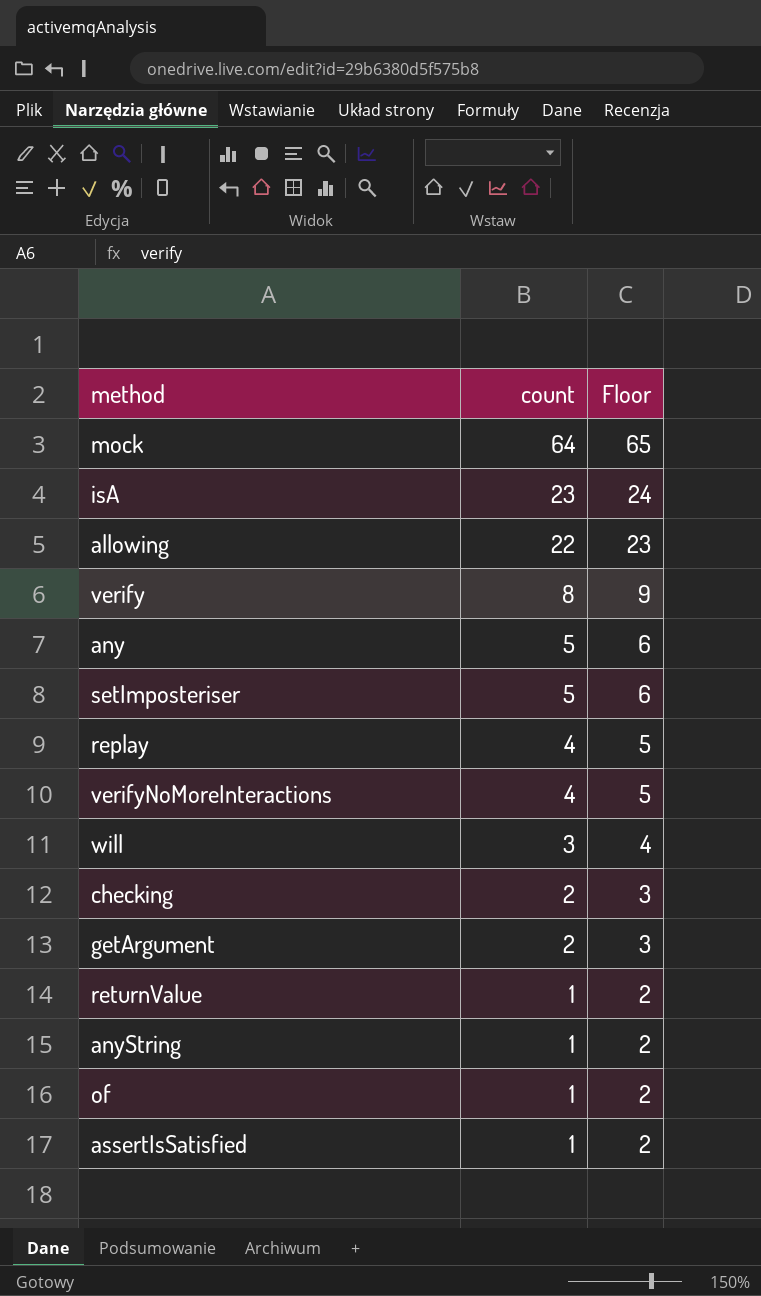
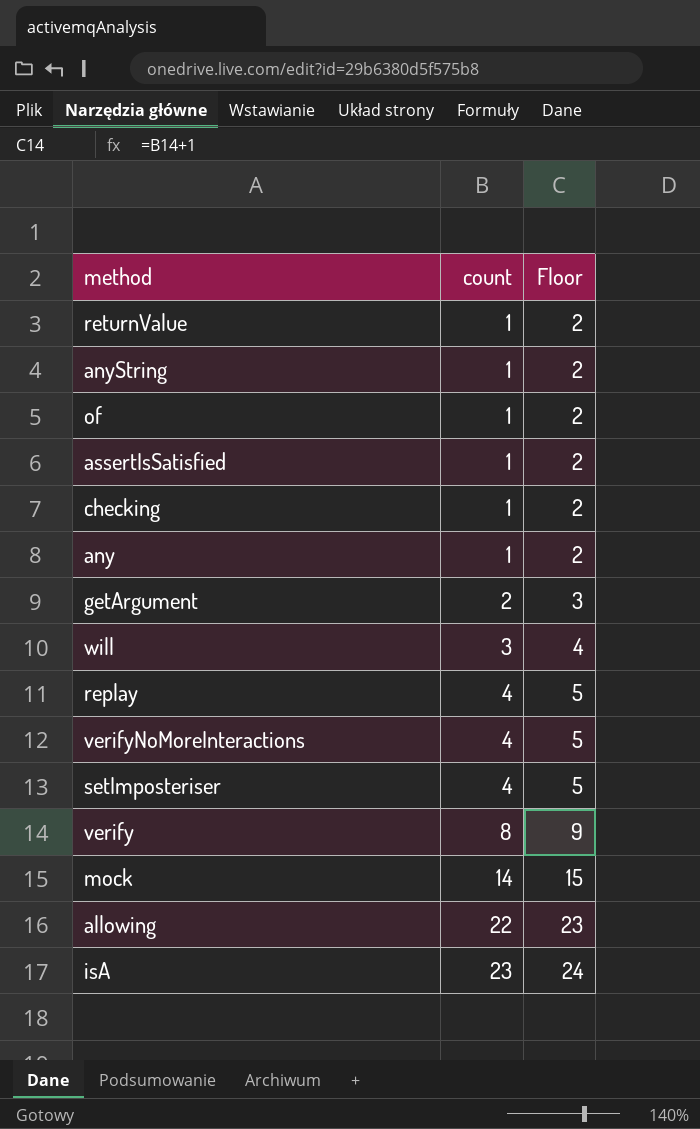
row order: count descending -> count ascending
checking | count: 2 -> 1
checking | Floor: 3 -> 2
any | count: 5 -> 1
any | Floor: 6 -> 2
setImposteriser | count: 5 -> 4
setImposteriser | Floor: 6 -> 5
mock | count: 64 -> 14
mock | Floor: 65 -> 15

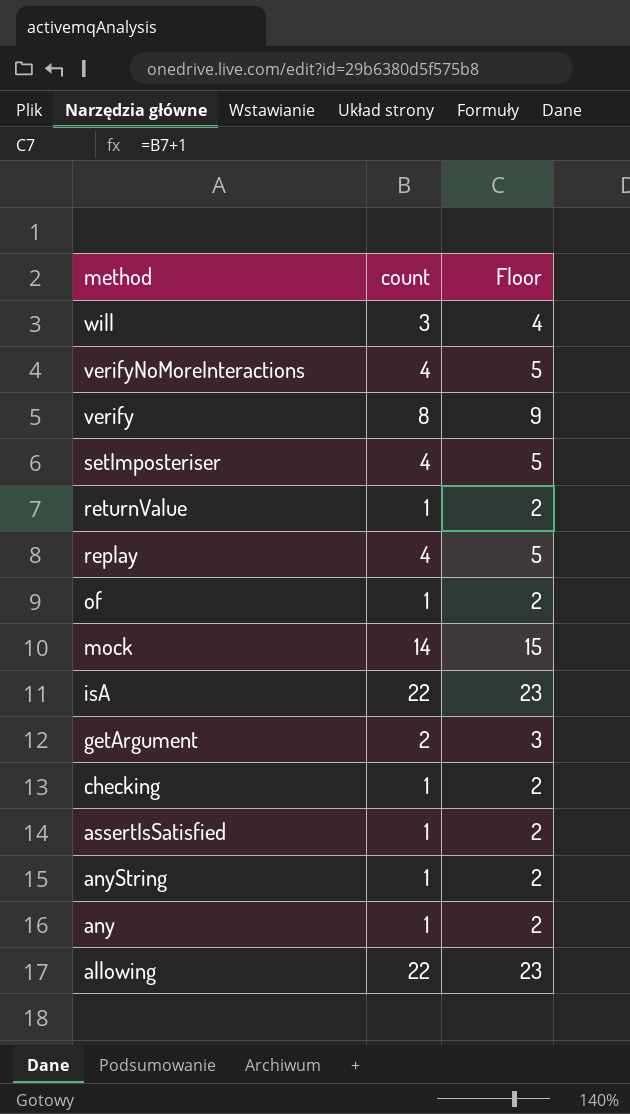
row order: count ascending -> method descending
isA | count: 23 -> 22
isA | Floor: 24 -> 23

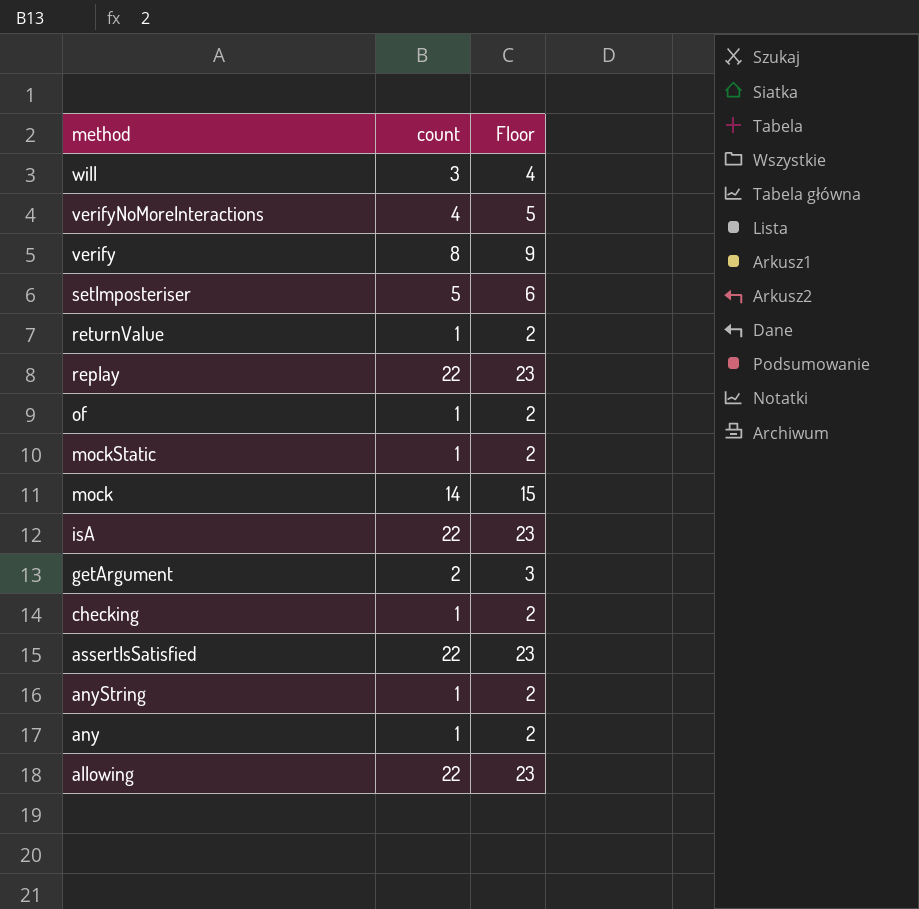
setImposteriser | count: 4 -> 5
setImposteriser | Floor: 5 -> 6
replay | count: 4 -> 22
replay | Floor: 5 -> 23
row mockStatic: none -> 1 | 2
assertIsSatisfied | count: 1 -> 22
assertIsSatisfied | Floor: 2 -> 23

